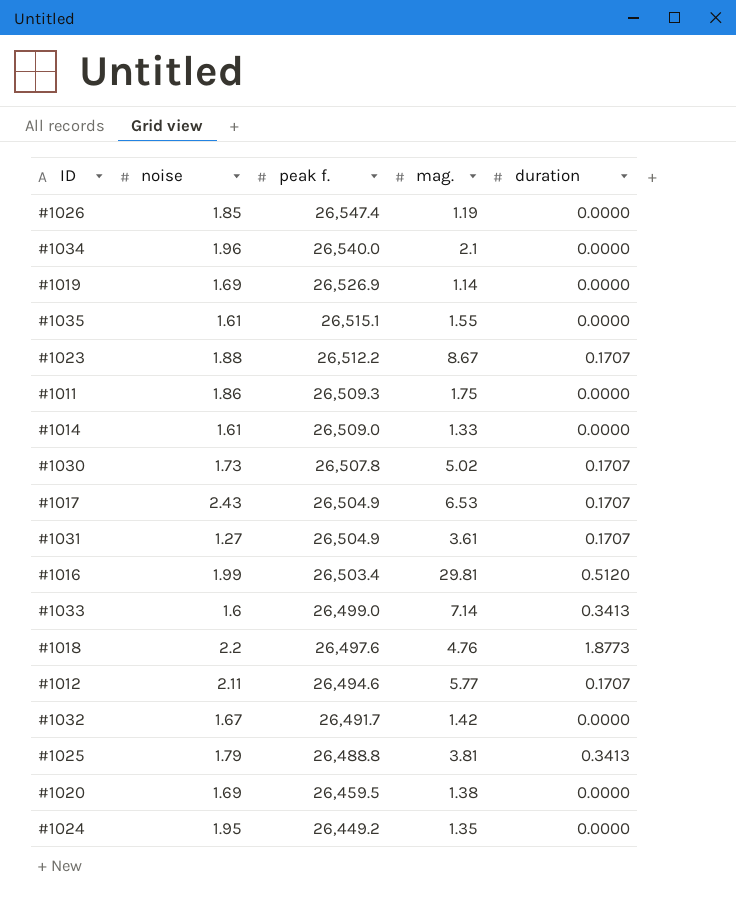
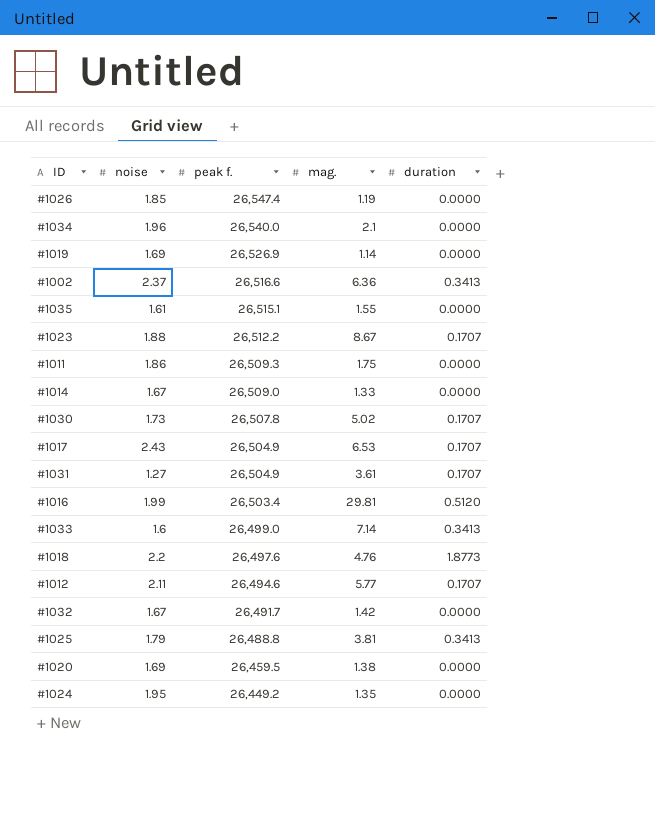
row #1002: none -> 2.37 | 26,516.6 | 6.36 | 0.3413
#1014 | noise: 1.61 -> 1.67

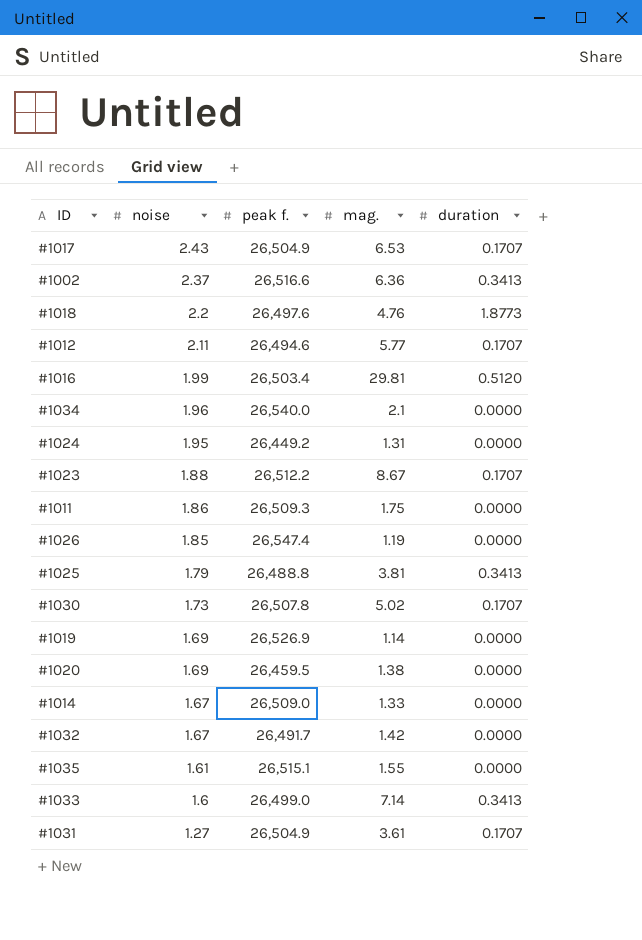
row order: peak f. descending -> noise descending
#1024 | mag.: 1.35 -> 1.31

